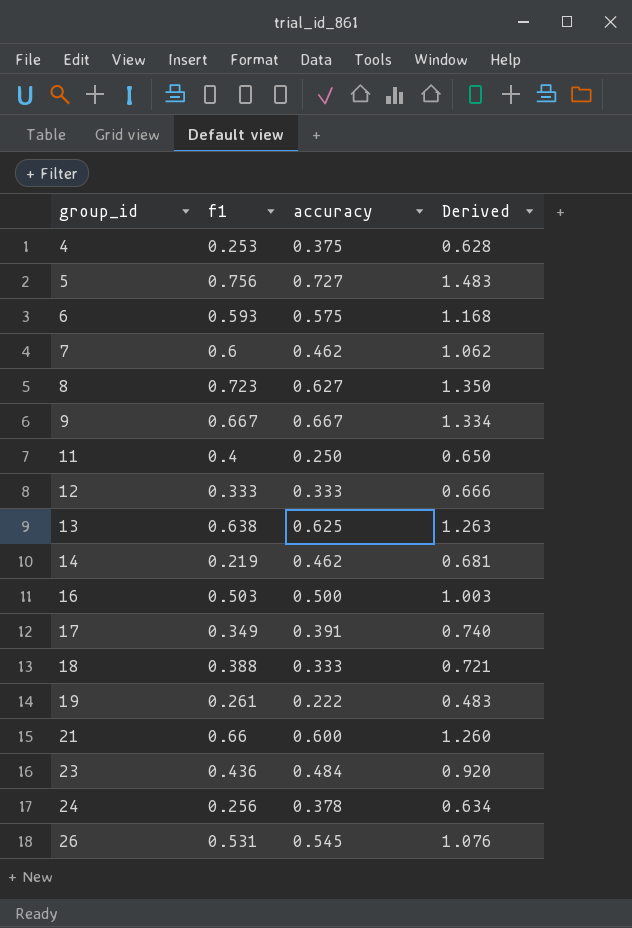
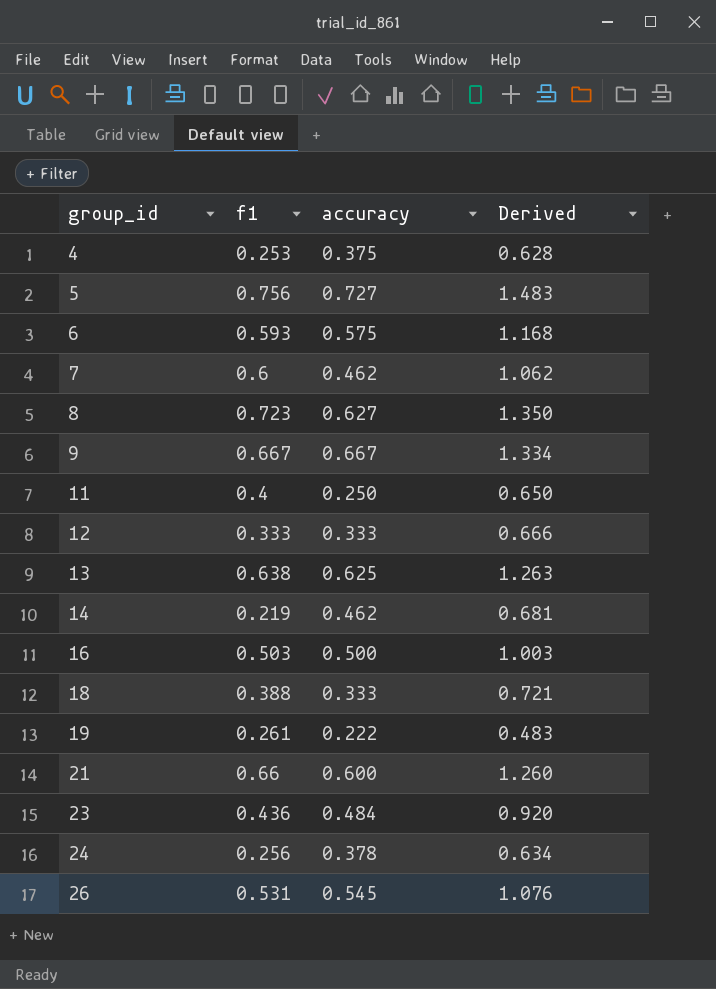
row 17: 0.349 | 0.391 | 0.740 -> none

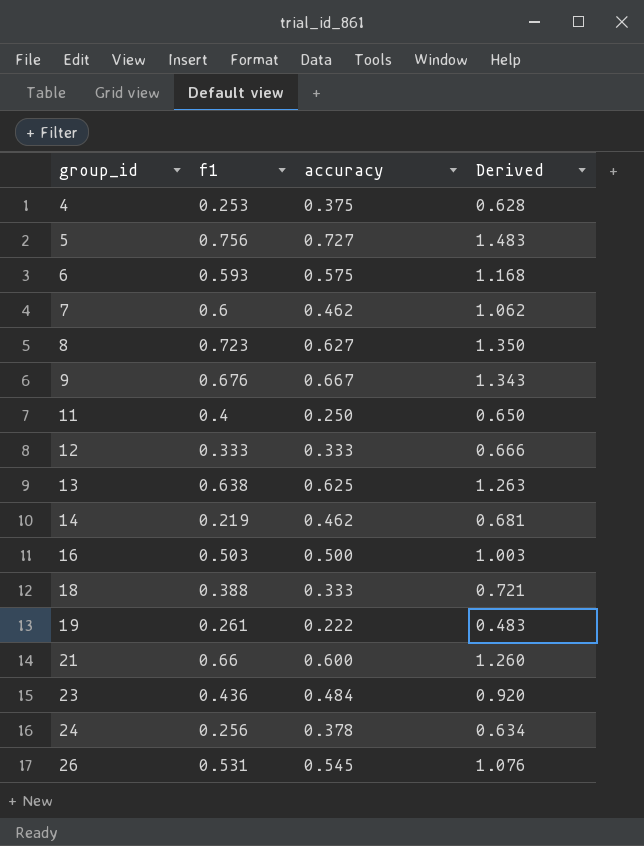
9 | f1: 0.667 -> 0.676
9 | Derived: 1.334 -> 1.343

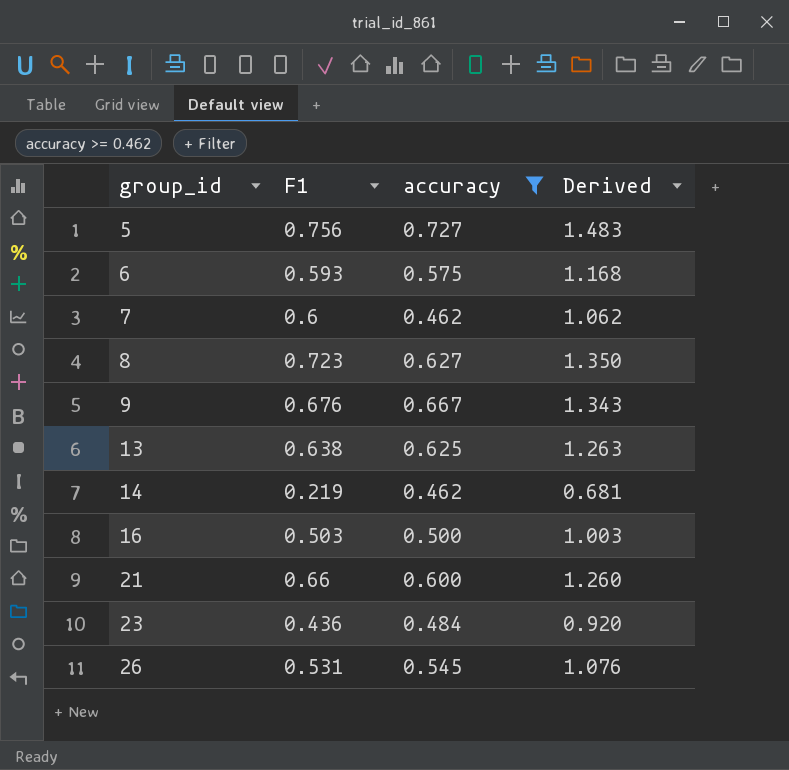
filter: none -> accuracy >= 0.462
column name: f1 -> F1

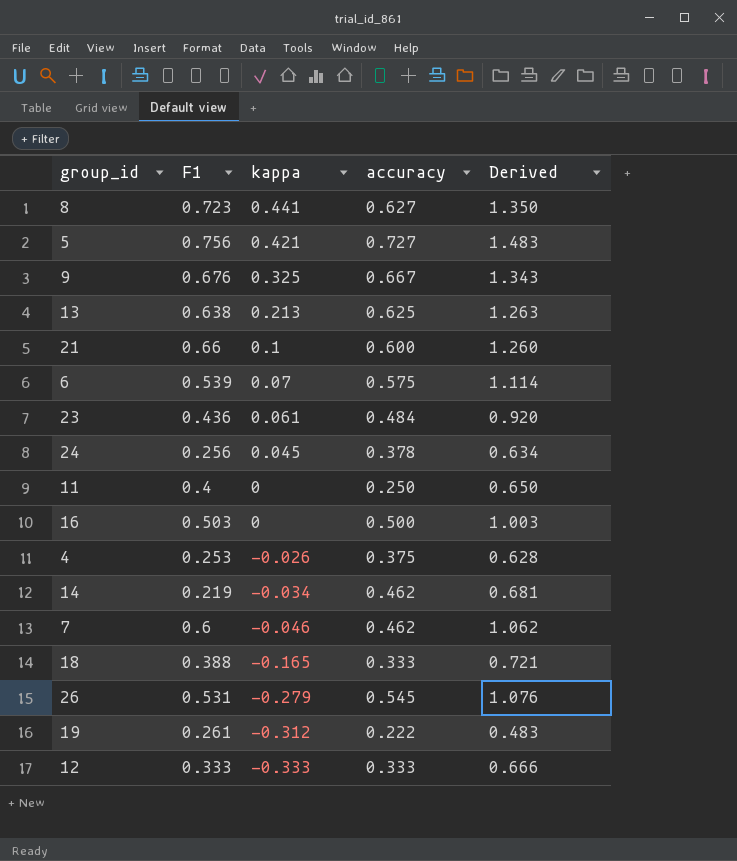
filter: accuracy >= 0.462 -> none
row order: group_id ascending -> kappa descending
column kappa | position: none -> 3
6 | F1: 0.593 -> 0.539
6 | Derived: 1.168 -> 1.114

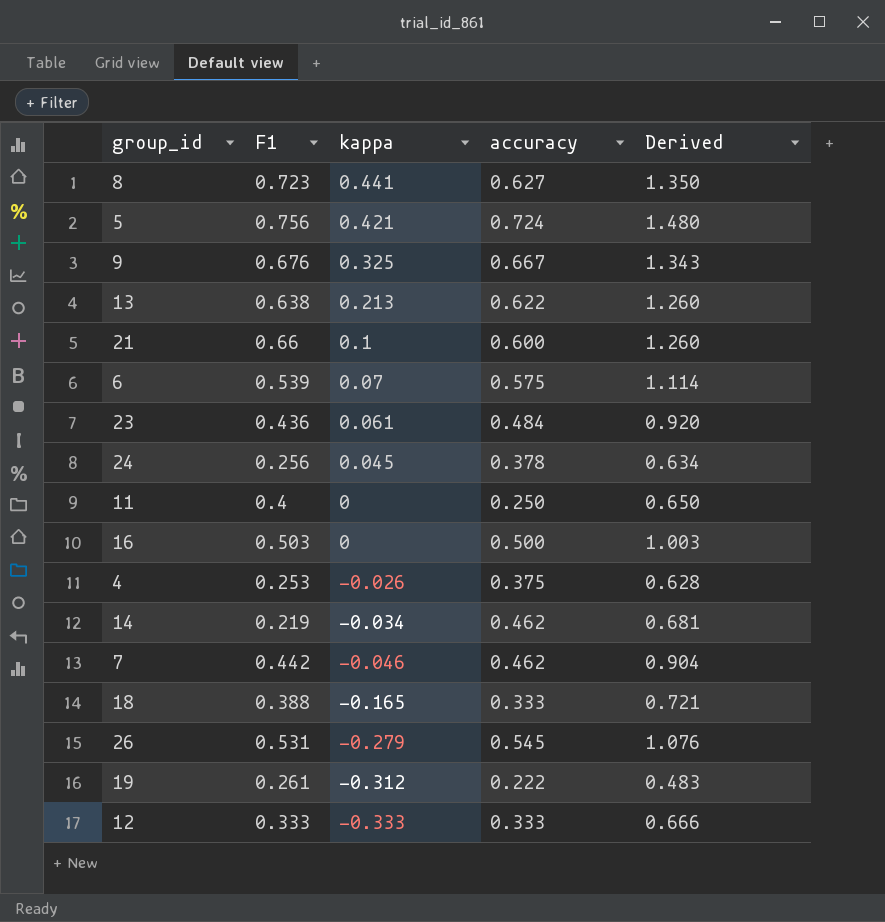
5 | accuracy: 0.727 -> 0.724
5 | Derived: 1.483 -> 1.480
13 | accuracy: 0.625 -> 0.622
13 | Derived: 1.263 -> 1.260
7 | F1: 0.6 -> 0.442
7 | Derived: 1.062 -> 0.904

